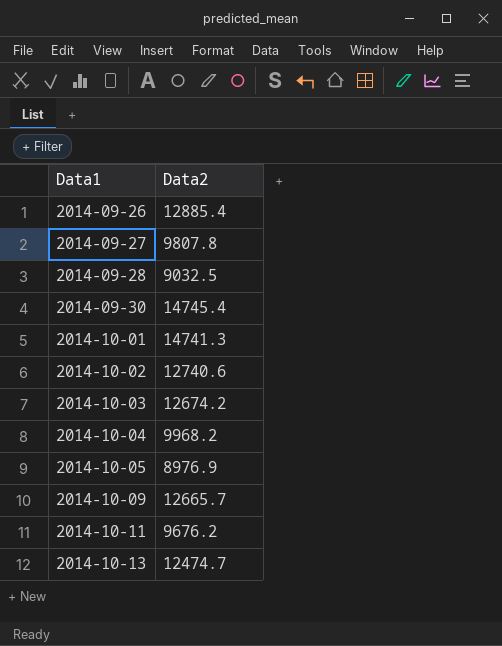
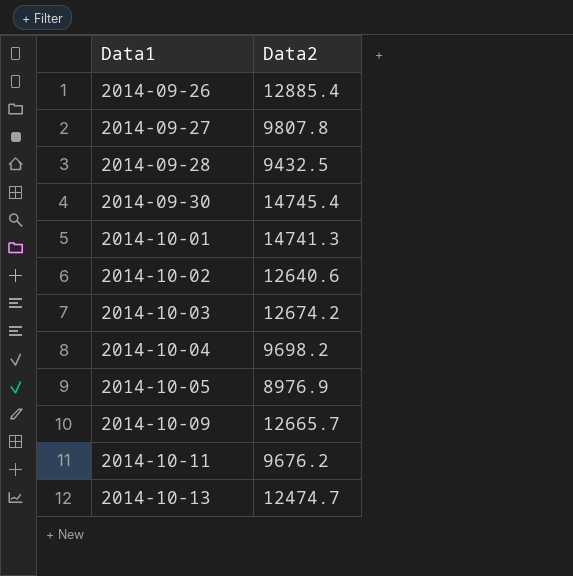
2014-09-28 | Data2: 9032.5 -> 9432.5
2014-10-02 | Data2: 12740.6 -> 12640.6
2014-10-04 | Data2: 9968.2 -> 9698.2

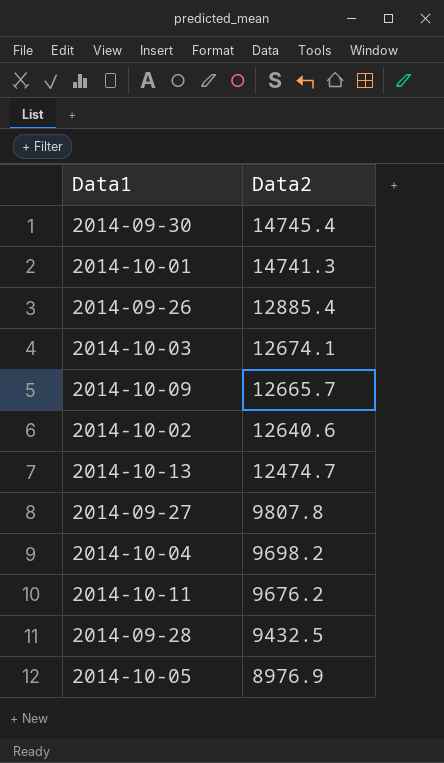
row order: Data1 ascending -> Data2 descending
2014-10-03 | Data2: 12674.2 -> 12674.1

